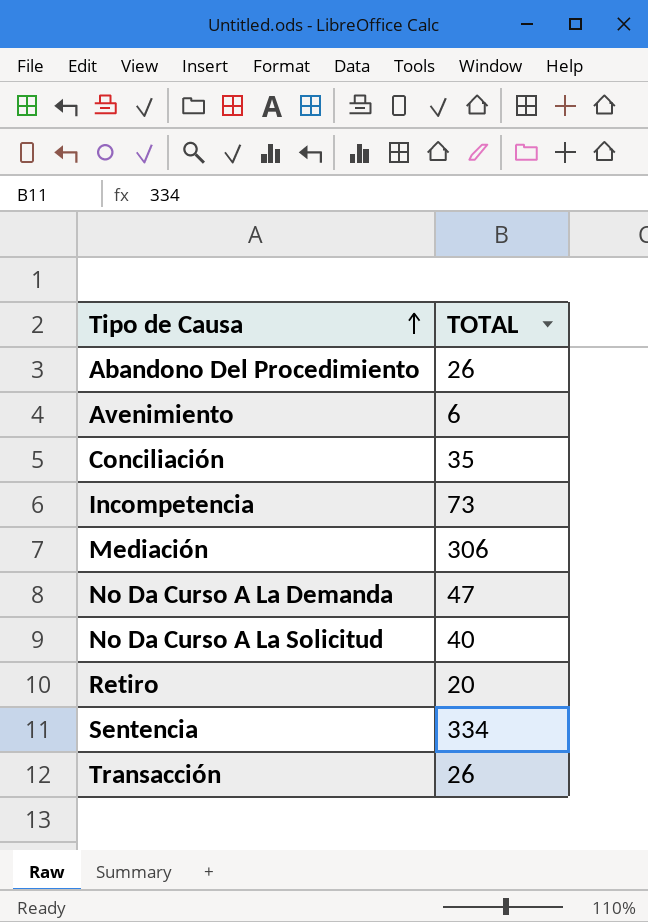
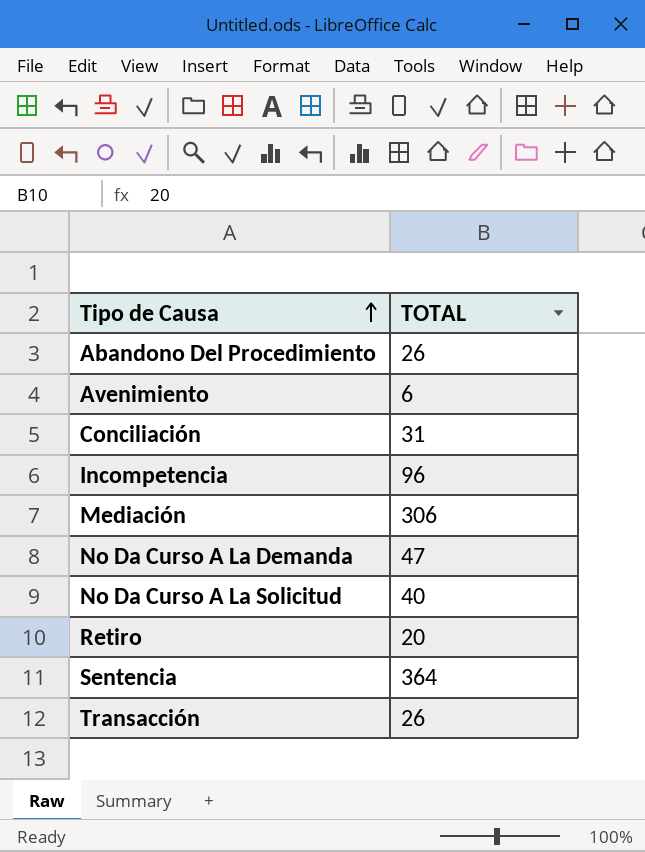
Conciliación | TOTAL: 35 -> 31
Incompetencia | TOTAL: 73 -> 96
Sentencia | TOTAL: 334 -> 364

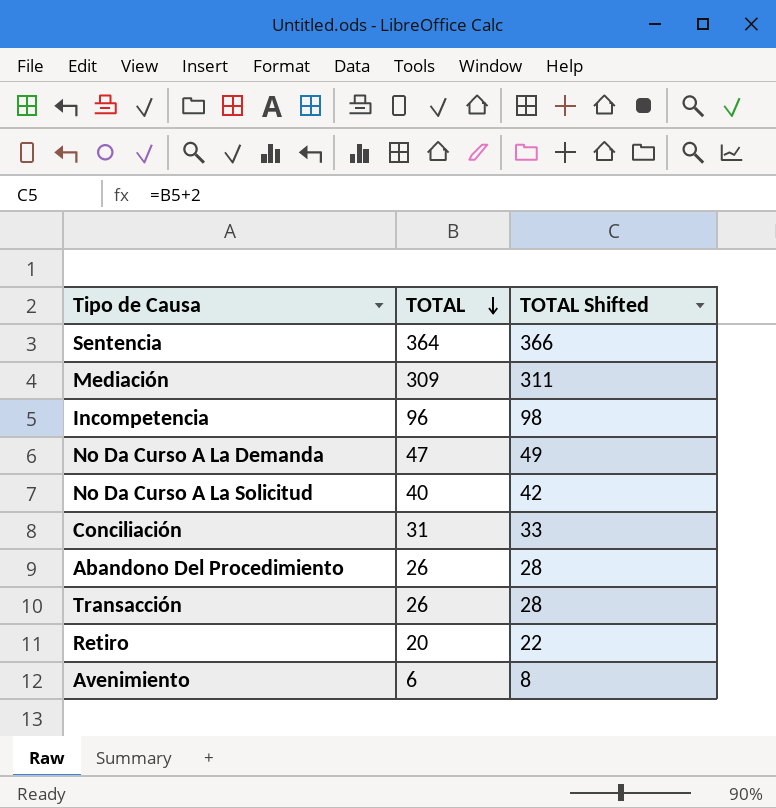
row order: Tipo de Causa ascending -> TOTAL descending
column TOTAL Shifted | formula: none -> [TOTAL] + 2
Mediación | TOTAL: 306 -> 309

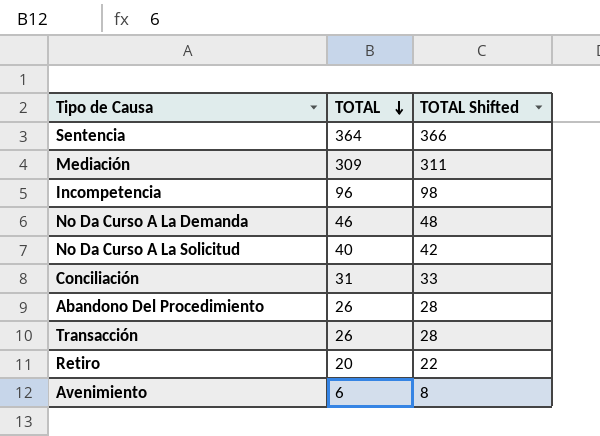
No Da Curso A La Demanda | TOTAL: 47 -> 46
No Da Curso A La Demanda | TOTAL Shifted: 49 -> 48

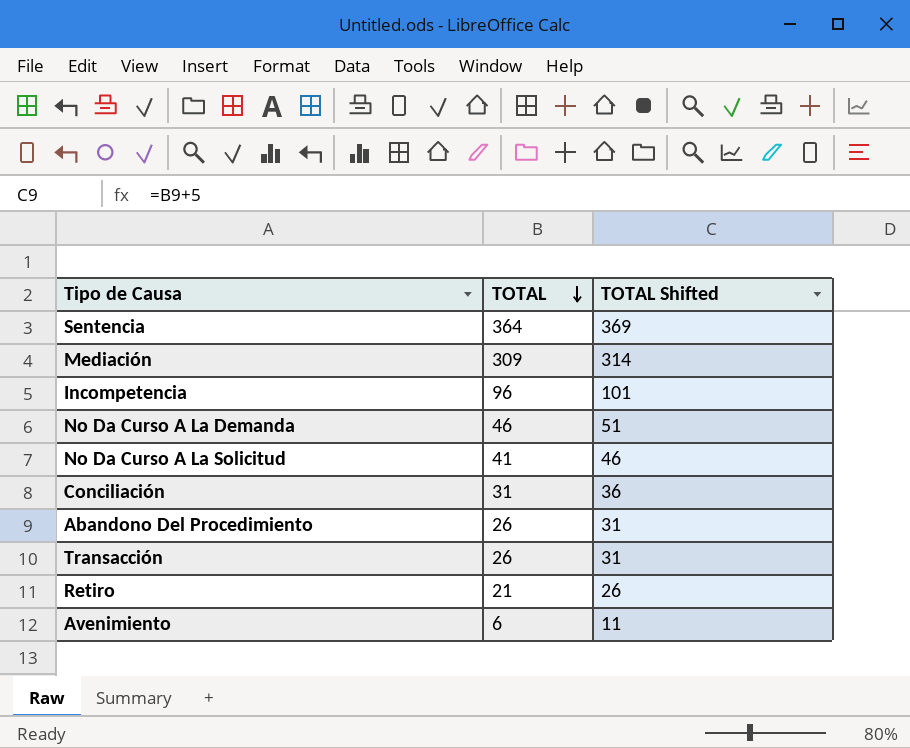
column TOTAL Shifted | formula: [TOTAL] + 2 -> [TOTAL] + 5
No Da Curso A La Solicitud | TOTAL: 40 -> 41
Retiro | TOTAL: 20 -> 21

